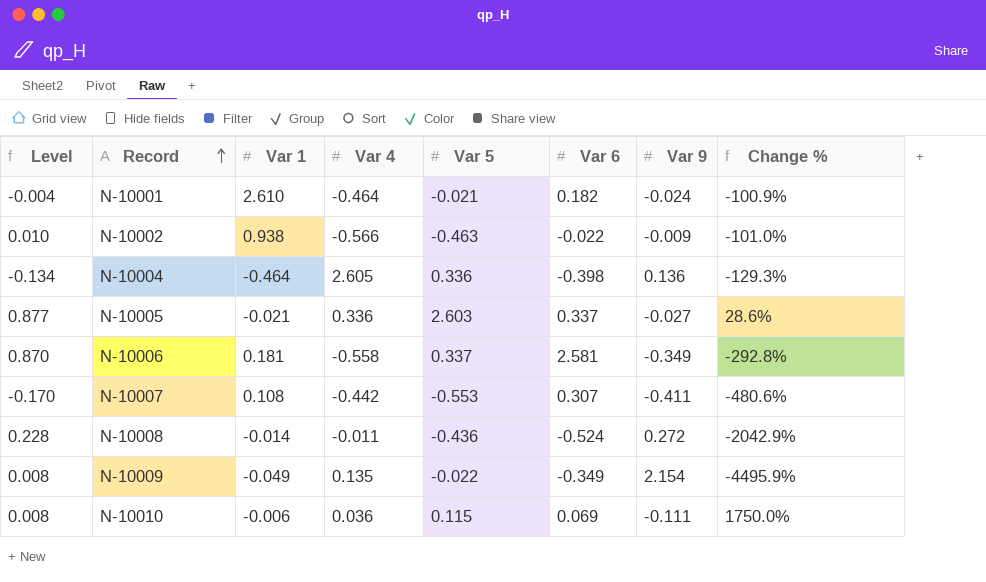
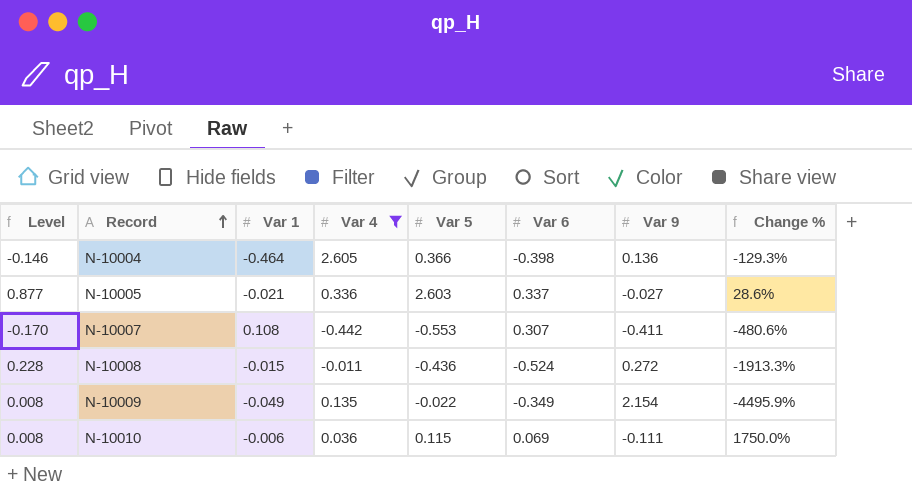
filter: none -> Var 4 >= -0.442
N-10004 | Level: -0.134 -> -0.146
N-10004 | Var 5: 0.336 -> 0.366
N-10008 | Var 1: -0.014 -> -0.015
N-10008 | Change %: -2042.9% -> -1913.3%

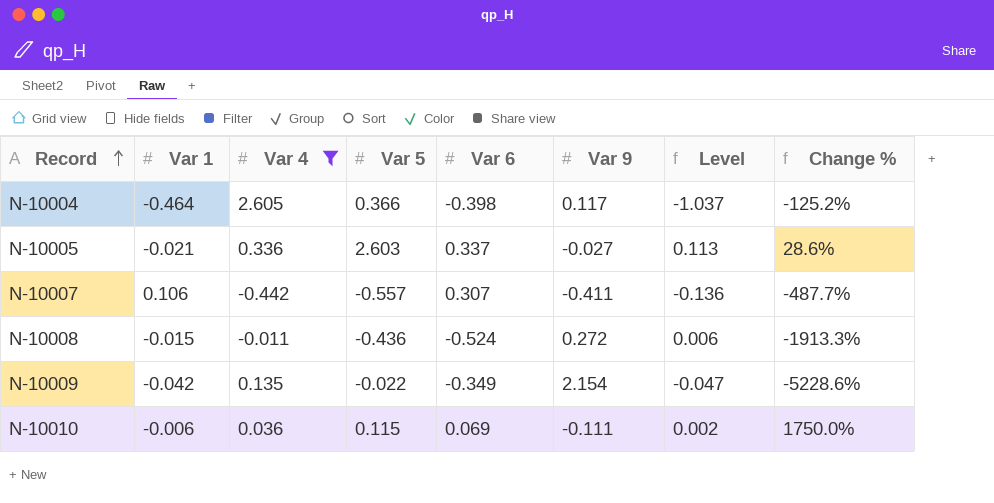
column Level | formula: [Var 5] * [Var 6] -> [Var 4] * [Var 6]
column Level | position: 1 -> 7
N-10004 | Var 9: 0.136 -> 0.117
N-10004 | Change %: -129.3% -> -125.2%
N-10007 | Var 1: 0.108 -> 0.106
N-10007 | Var 5: -0.553 -> -0.557
N-10007 | Change %: -480.6% -> -487.7%
N-10009 | Var 1: -0.049 -> -0.042
N-10009 | Change %: -4495.9% -> -5228.6%

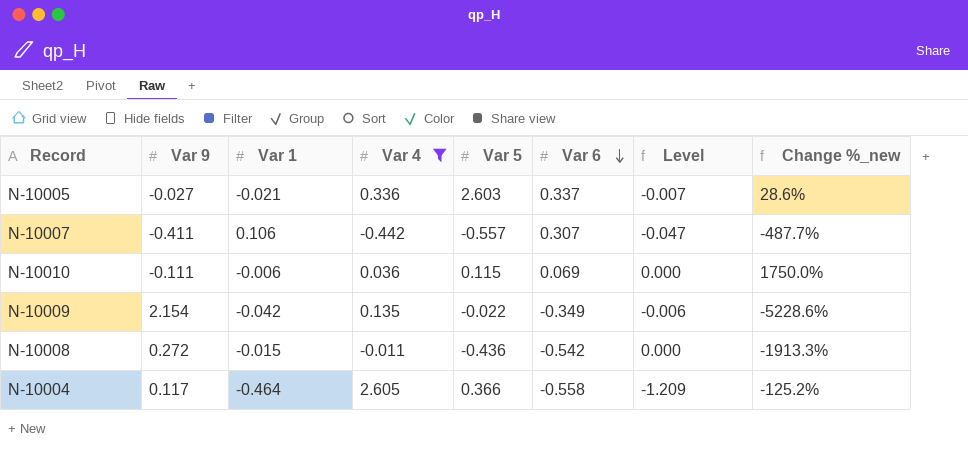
row order: Record ascending -> Var 6 descending
column Var 9 | position: 6 -> 2
column Level | formula: [Var 4] * [Var 6] -> [Var 1] * [Var 4]
column name: Change % -> Change %_new
N-10008 | Var 6: -0.524 -> -0.542
N-10004 | Var 6: -0.398 -> -0.558

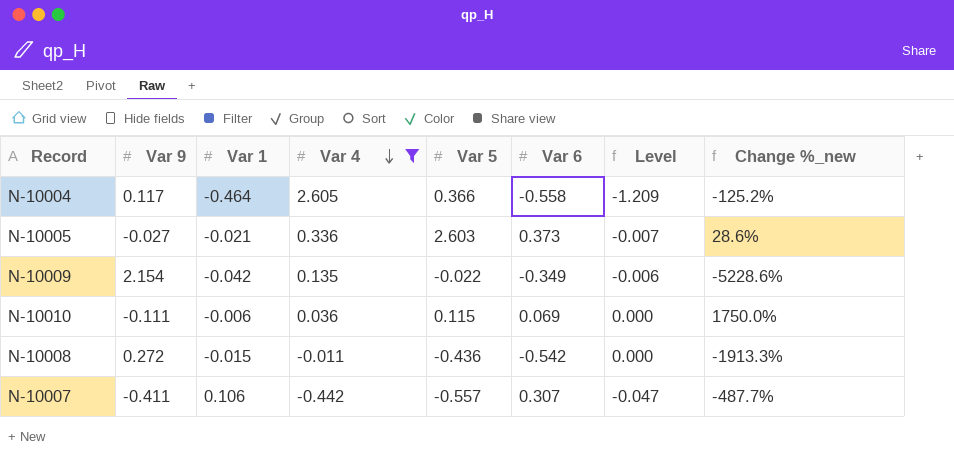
row order: Var 6 descending -> Var 4 descending
N-10005 | Var 6: 0.337 -> 0.373

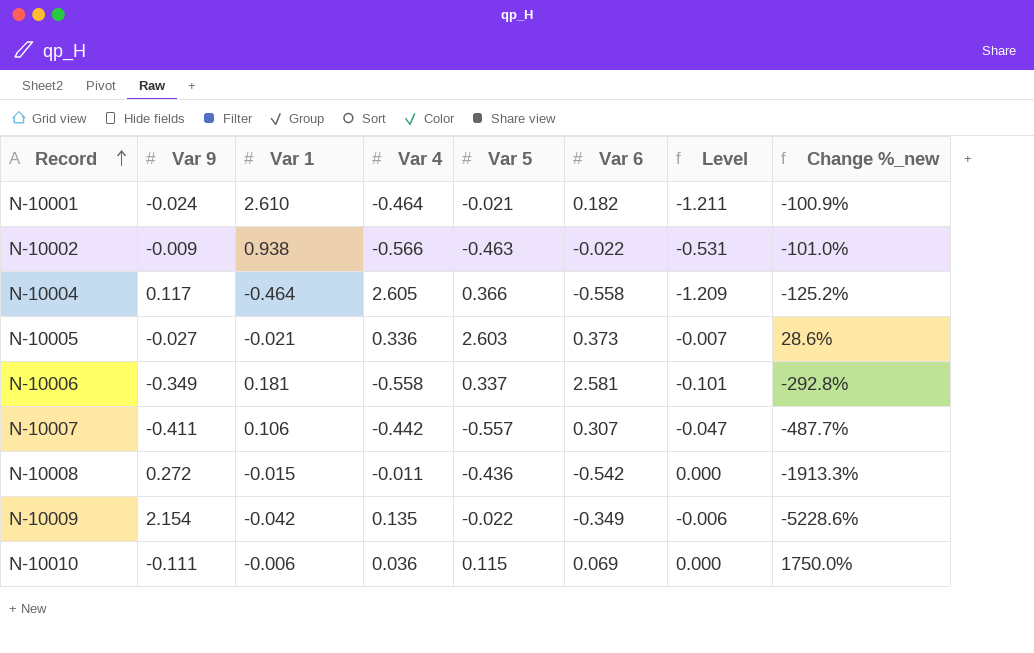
filter: Var 4 >= -0.442 -> none
row order: Var 4 descending -> Record ascending

